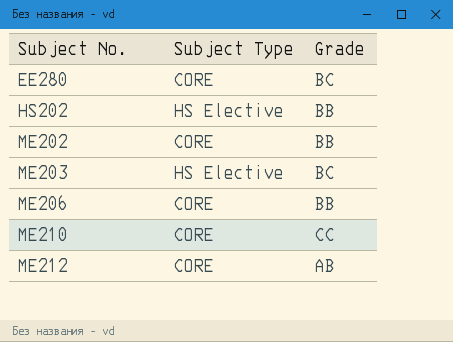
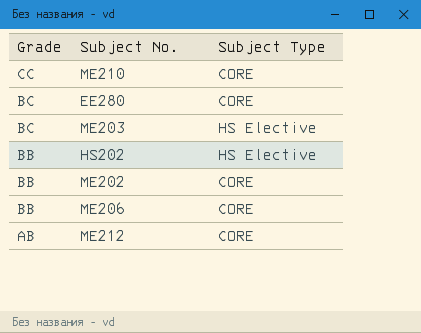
row order: Subject No. ascending -> Grade descending
column Grade | position: 3 -> 1

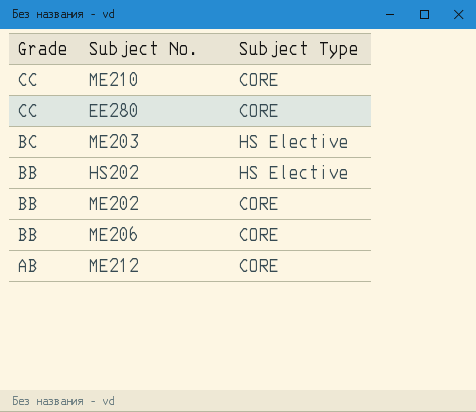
EE280 | Grade: BC -> CC

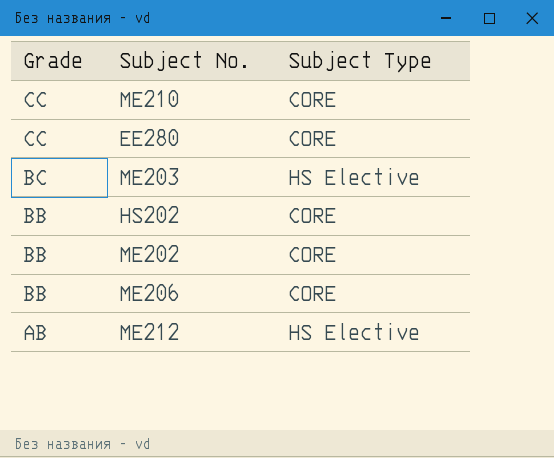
HS202 | Subject Type: HS Elective -> CORE
ME212 | Subject Type: CORE -> HS Elective

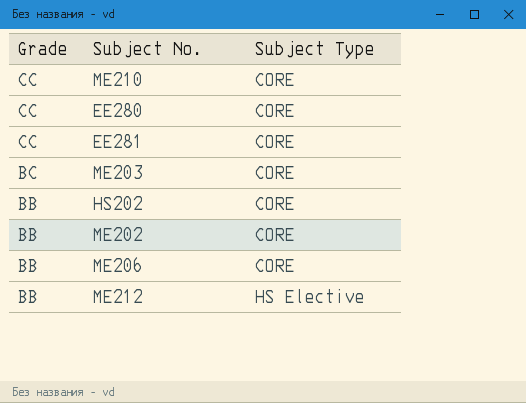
row EE281: none -> CC | CORE
ME203 | Subject Type: HS Elective -> CORE
ME212 | Grade: AB -> BB

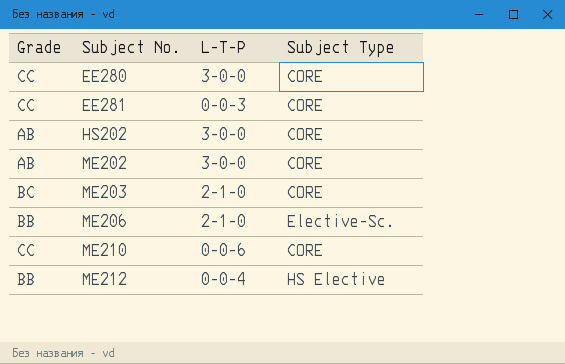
row order: Grade descending -> Subject No. ascending
column L-T-P | position: none -> 3
HS202 | Grade: BB -> AB
ME202 | Grade: BB -> AB
ME206 | Subject Type: CORE -> Elective-Sc.

